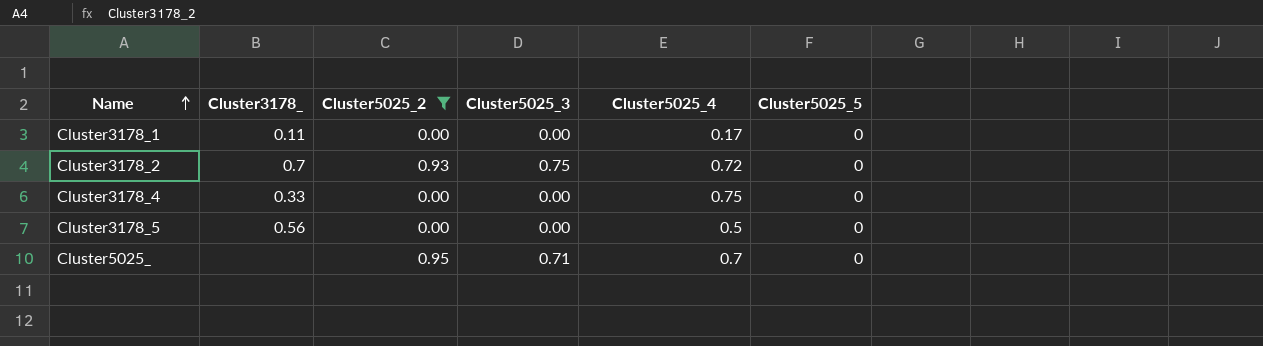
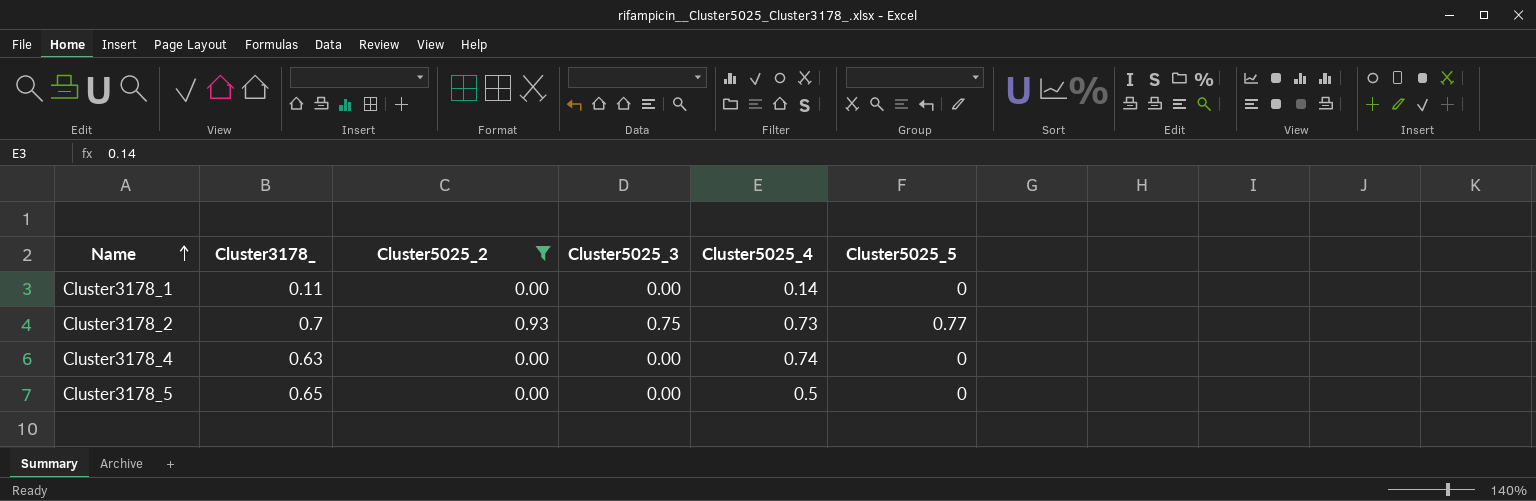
row Cluster5025_: none | 0.95 | 0.71 | 0.7 | 0 -> none
Cluster3178_1 | Cluster5025_4: 0.17 -> 0.14
Cluster3178_2 | Cluster5025_4: 0.72 -> 0.73
Cluster3178_2 | Cluster5025_5: 0 -> 0.77
Cluster3178_4 | Cluster3178_: 0.33 -> 0.63
Cluster3178_4 | Cluster5025_4: 0.75 -> 0.74
Cluster3178_5 | Cluster3178_: 0.56 -> 0.65

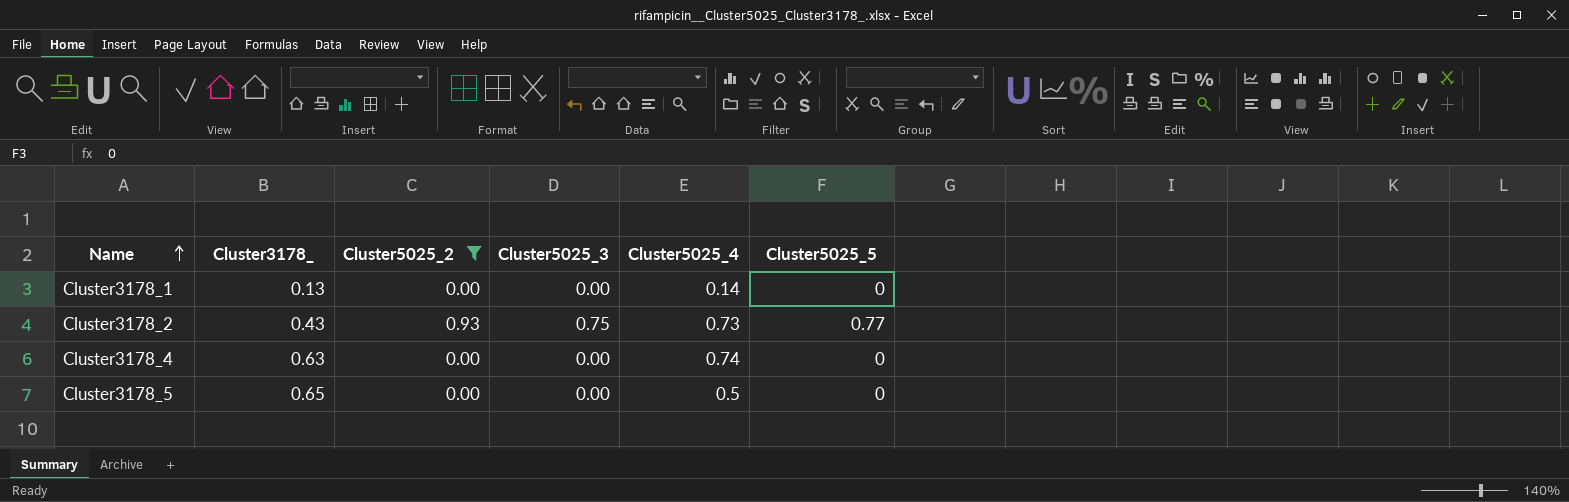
Cluster3178_1 | Cluster3178_: 0.11 -> 0.13
Cluster3178_2 | Cluster3178_: 0.7 -> 0.43

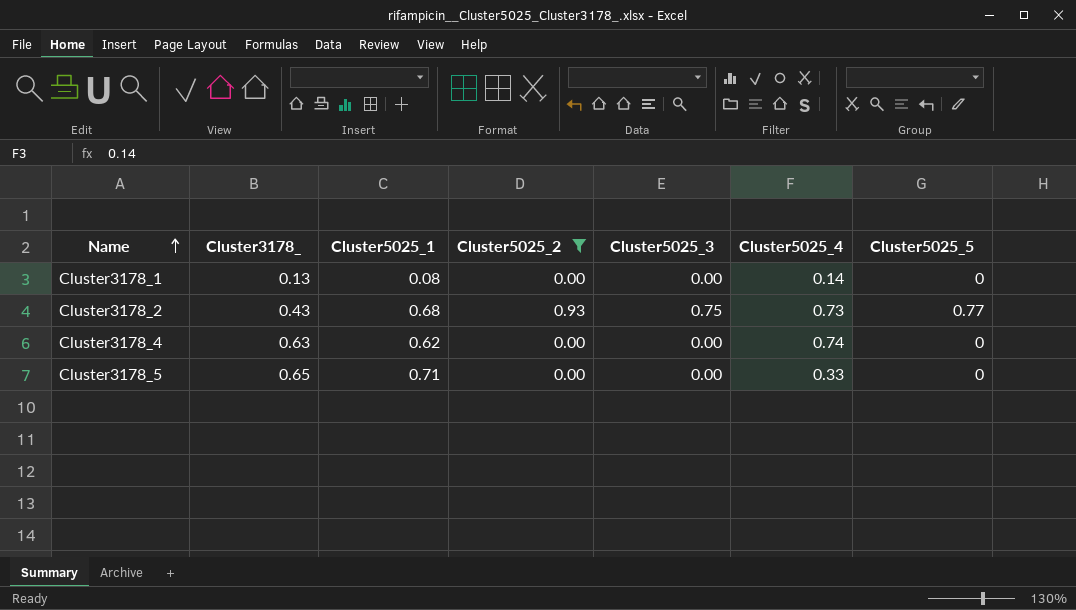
column Cluster5025_1 | position: none -> 3
Cluster3178_5 | Cluster5025_4: 0.5 -> 0.33

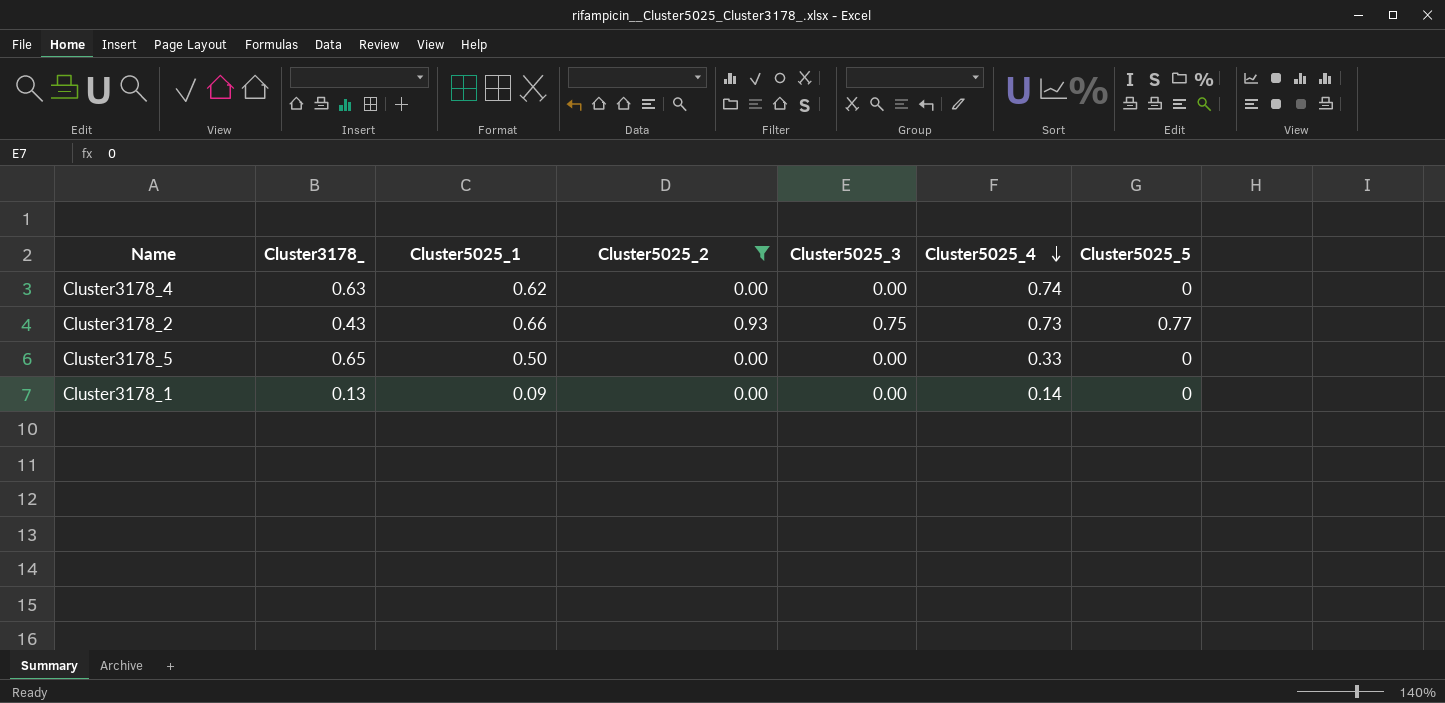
row order: Name ascending -> Cluster5025_4 descending
Cluster3178_2 | Cluster5025_1: 0.68 -> 0.66
Cluster3178_5 | Cluster5025_1: 0.71 -> 0.50
Cluster3178_1 | Cluster5025_1: 0.08 -> 0.09

